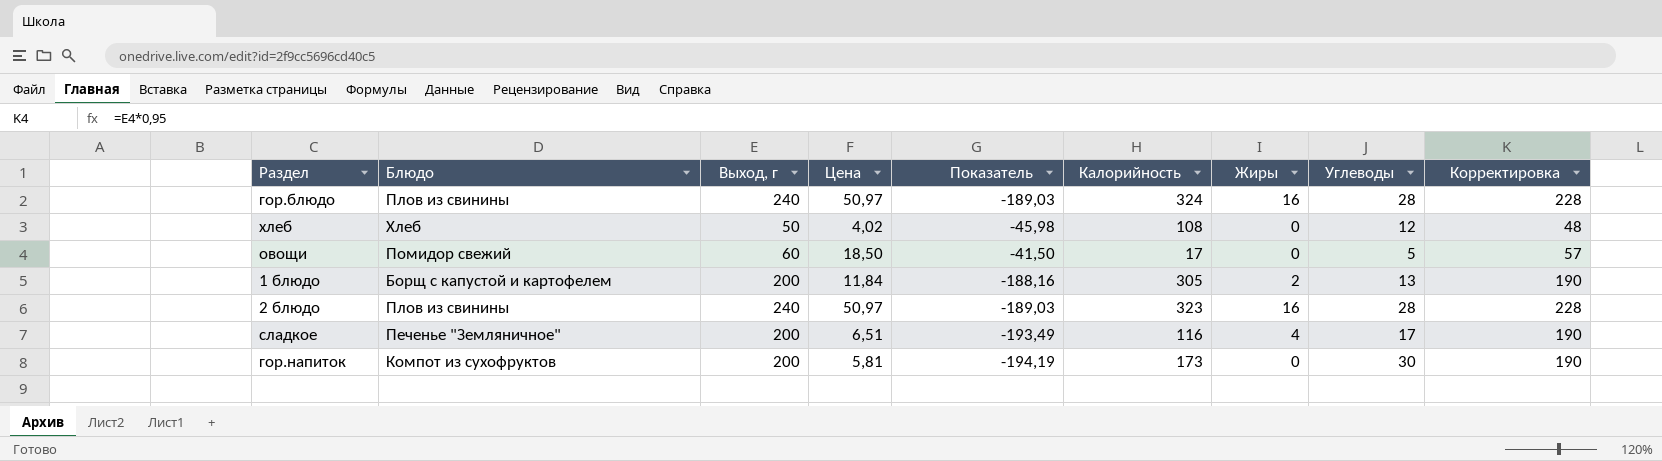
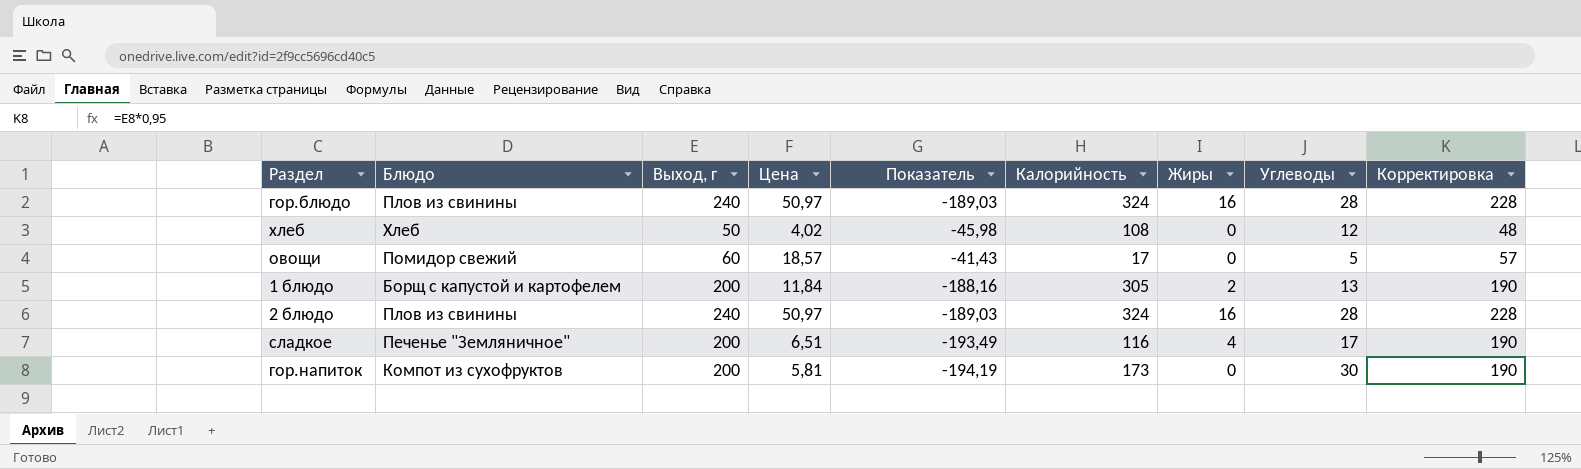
овощи | Цена: 18,50 -> 18,57
овощи | Показатель: -41,50 -> -41,43
2 блюдо | Калорийность: 323 -> 324

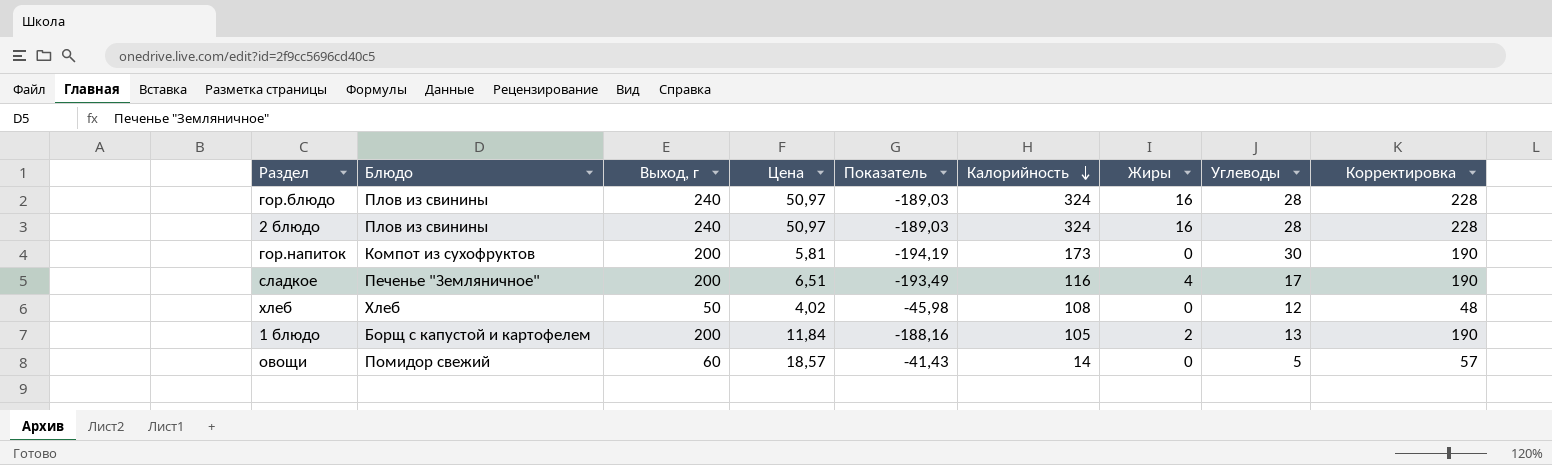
row order: none -> Калорийность descending
1 блюдо | Калорийность: 305 -> 105
овощи | Калорийность: 17 -> 14

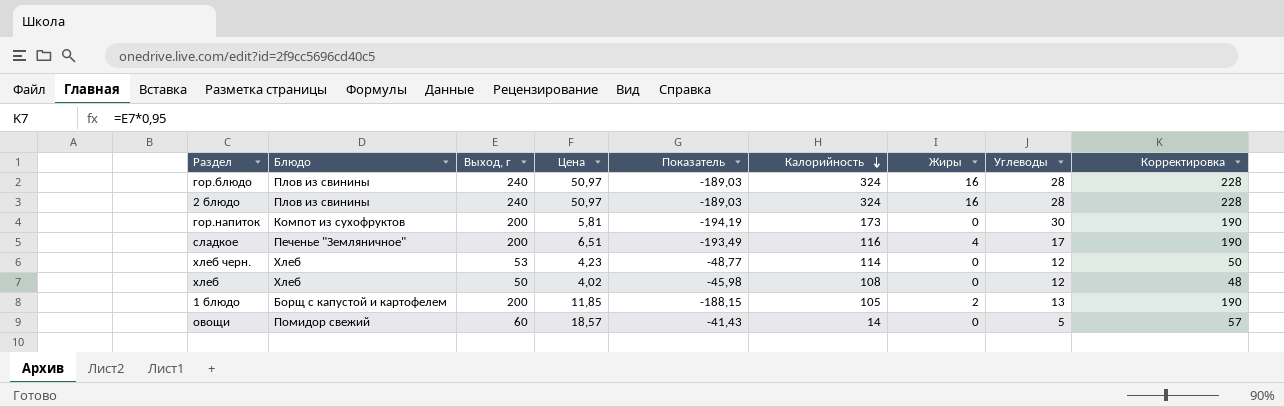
row хлеб черн.: none -> Хлеб | 53 | 4,23 | -48,77 | 114 | 0 | 12 | 50
1 блюдо | Цена: 11,84 -> 11,85
1 блюдо | Показатель: -188,16 -> -188,15

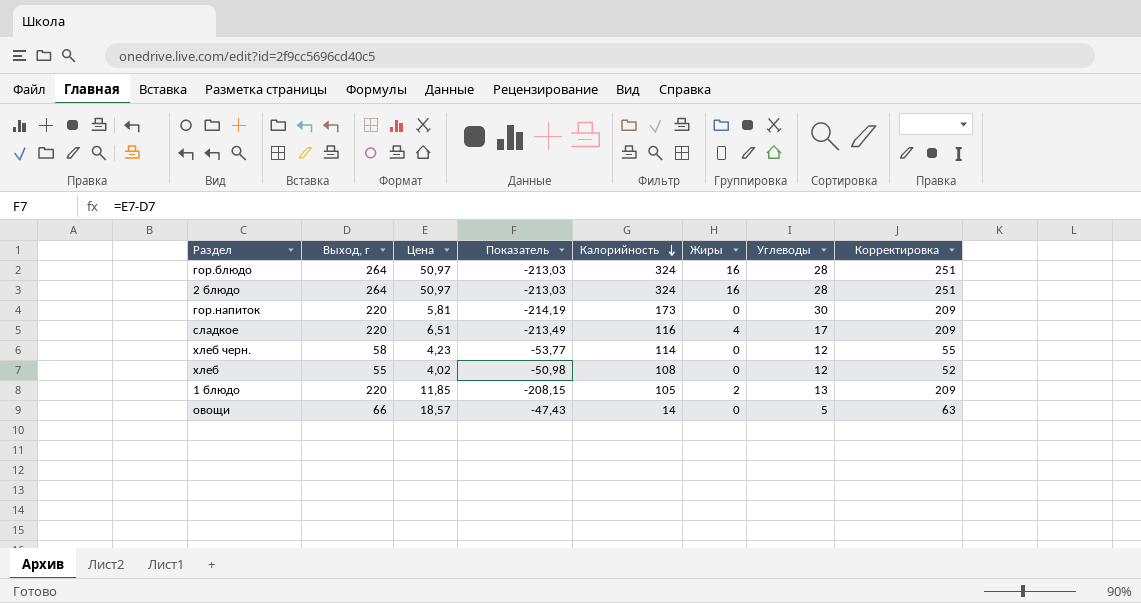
column Блюдо | position: 2 -> none
гор.блюдо | Выход, г: 240 -> 264
гор.блюдо | Показатель: -189,03 -> -213,03
гор.блюдо | Корректировка: 228 -> 251
2 блюдо | Выход, г: 240 -> 264
2 блюдо | Показатель: -189,03 -> -213,03
2 блюдо | Корректировка: 228 -> 251
гор.напиток | Выход, г: 200 -> 220
гор.напиток | Показатель: -194,19 -> -214,19
гор.напиток | Корректировка: 190 -> 209
сладкое | Выход, г: 200 -> 220
сладкое | Показатель: -193,49 -> -213,49
сладкое | Корректировка: 190 -> 209
хлеб черн. | Выход, г: 53 -> 58
хлеб черн. | Показатель: -48,77 -> -53,77
хлеб черн. | Корректировка: 50 -> 55
хлеб | Выход, г: 50 -> 55
хлеб | Показатель: -45,98 -> -50,98
хлеб | Корректировка: 48 -> 52
1 блюдо | Выход, г: 200 -> 220
1 блюдо | Показатель: -188,15 -> -208,15
1 блюдо | Корректировка: 190 -> 209
овощи | Выход, г: 60 -> 66
овощи | Показатель: -41,43 -> -47,43
овощи | Корректировка: 57 -> 63

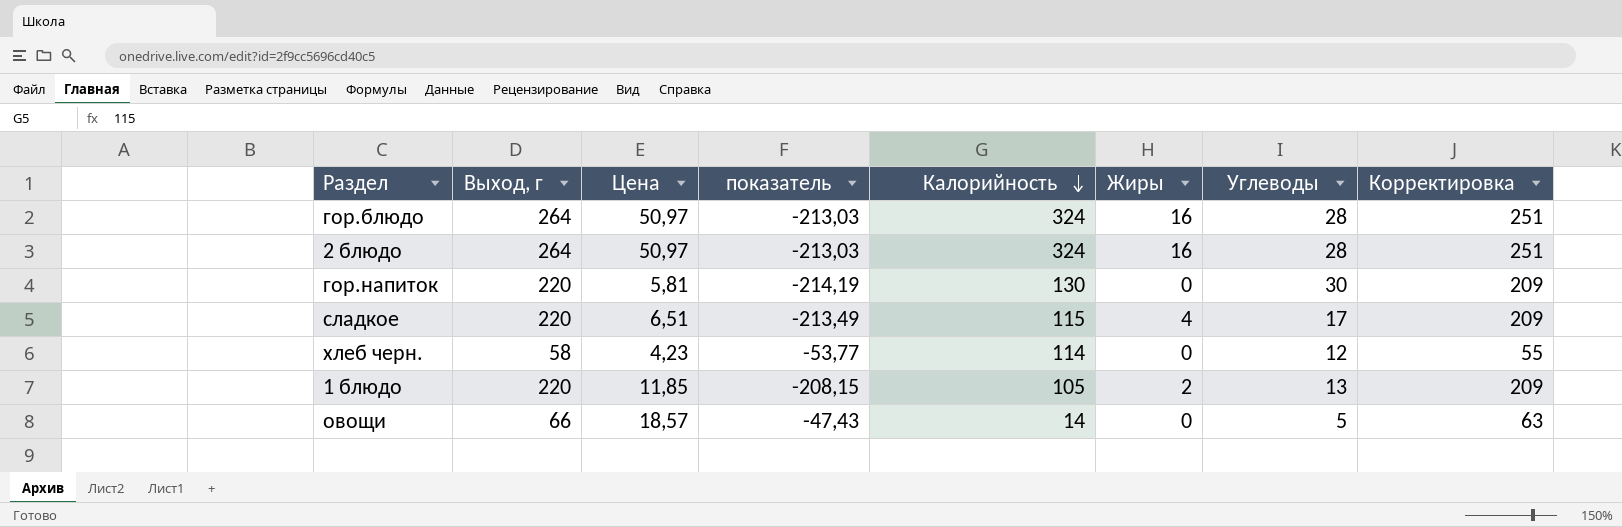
column name: Показатель -> показатель
row хлеб: 55 | 4,02 | -50,98 | 108 | 0 | 12 | 52 -> none
гор.напиток | Калорийность: 173 -> 130
сладкое | Калорийность: 116 -> 115

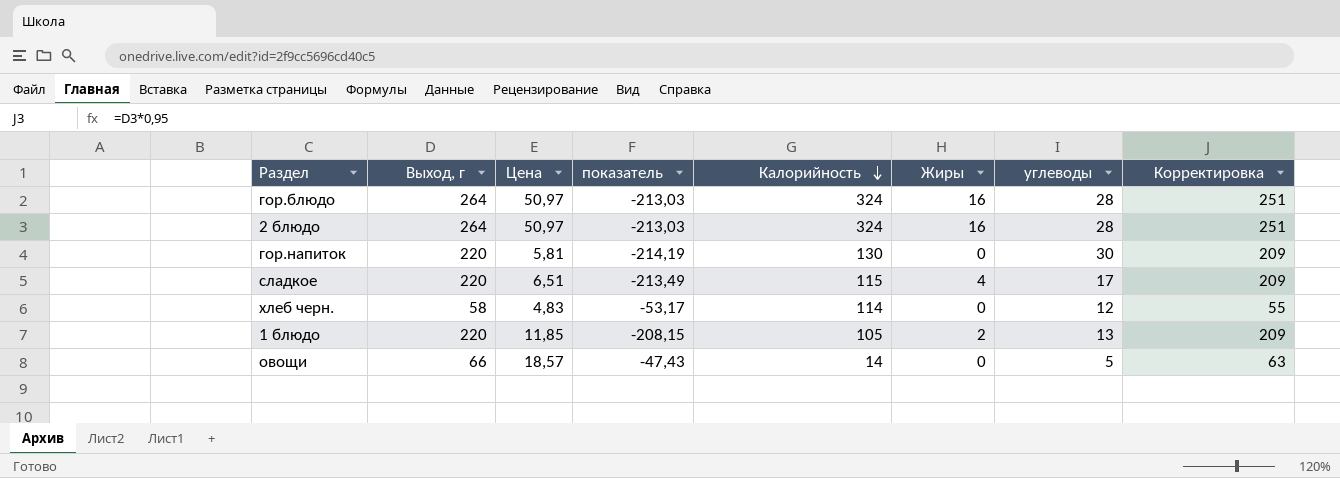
column name: Углеводы -> углеводы
хлеб черн. | Цена: 4,23 -> 4,83
хлеб черн. | показатель: -53,77 -> -53,17

